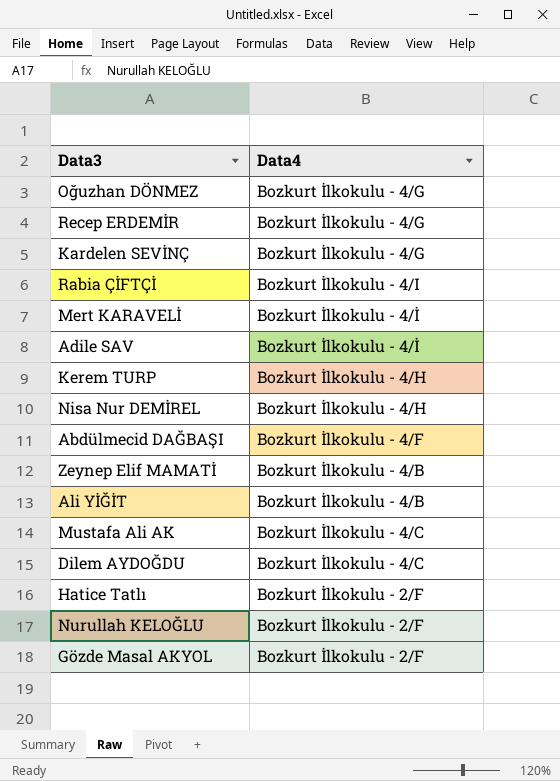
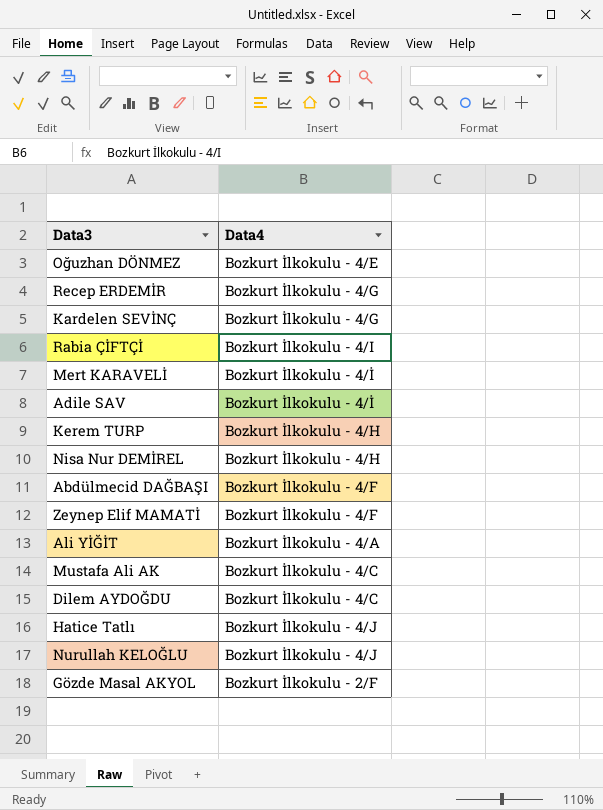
Oğuzhan DÖNMEZ | Data4: Bozkurt İlkokulu - 4/G -> Bozkurt İlkokulu - 4/E
Zeynep Elif MAMATİ | Data4: Bozkurt İlkokulu - 4/B -> Bozkurt İlkokulu - 4/F
Ali YİĞİT | Data4: Bozkurt İlkokulu - 4/B -> Bozkurt İlkokulu - 4/A
Hatice Tatlı | Data4: Bozkurt İlkokulu - 2/F -> Bozkurt İlkokulu - 4/J
Nurullah KELOĞLU | Data4: Bozkurt İlkokulu - 2/F -> Bozkurt İlkokulu - 4/J

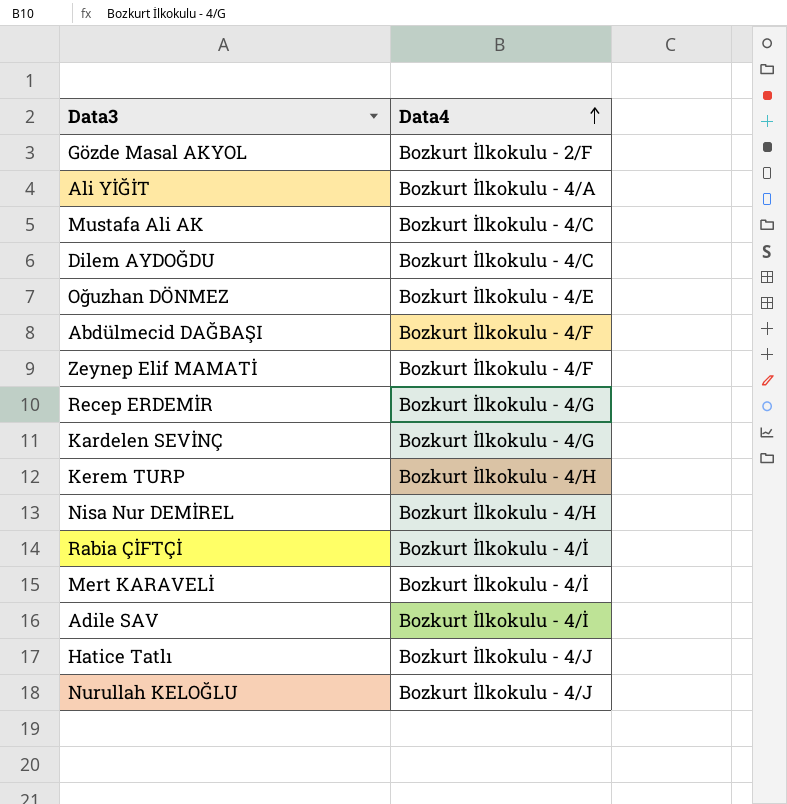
row order: none -> Data4 ascending
Rabia ÇİFTÇİ | Data4: Bozkurt İlkokulu - 4/I -> Bozkurt İlkokulu - 4/İ

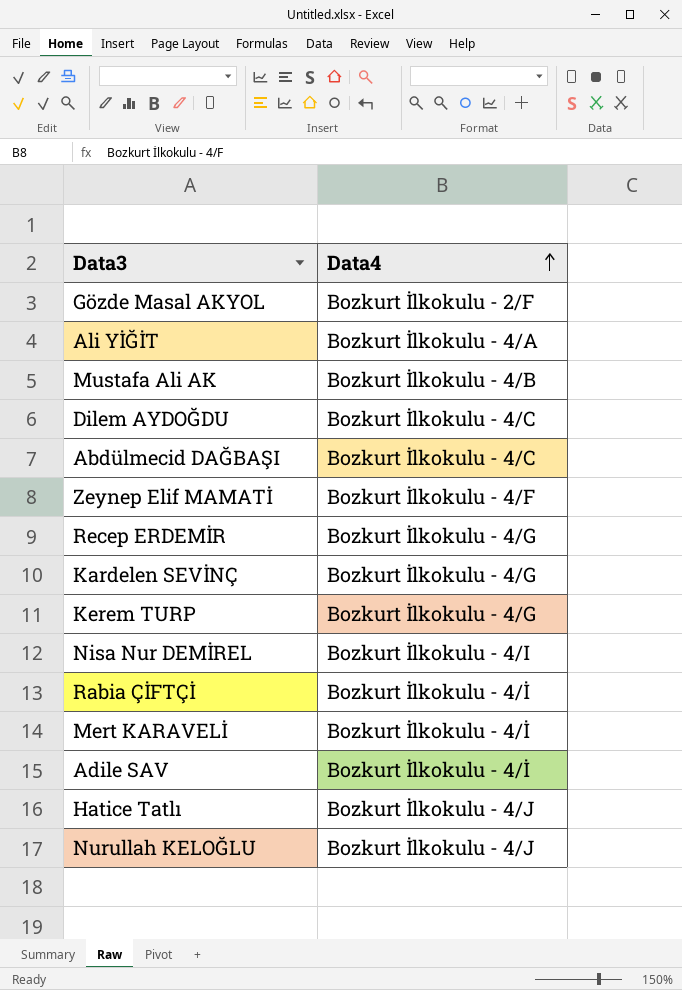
row Oğuzhan DÖNMEZ: Bozkurt İlkokulu - 4/E -> none
Mustafa Ali AK | Data4: Bozkurt İlkokulu - 4/C -> Bozkurt İlkokulu - 4/B
Abdülmecid DAĞBAŞI | Data4: Bozkurt İlkokulu - 4/F -> Bozkurt İlkokulu - 4/C
Kerem TURP | Data4: Bozkurt İlkokulu - 4/H -> Bozkurt İlkokulu - 4/G
Nisa Nur DEMİREL | Data4: Bozkurt İlkokulu - 4/H -> Bozkurt İlkokulu - 4/I

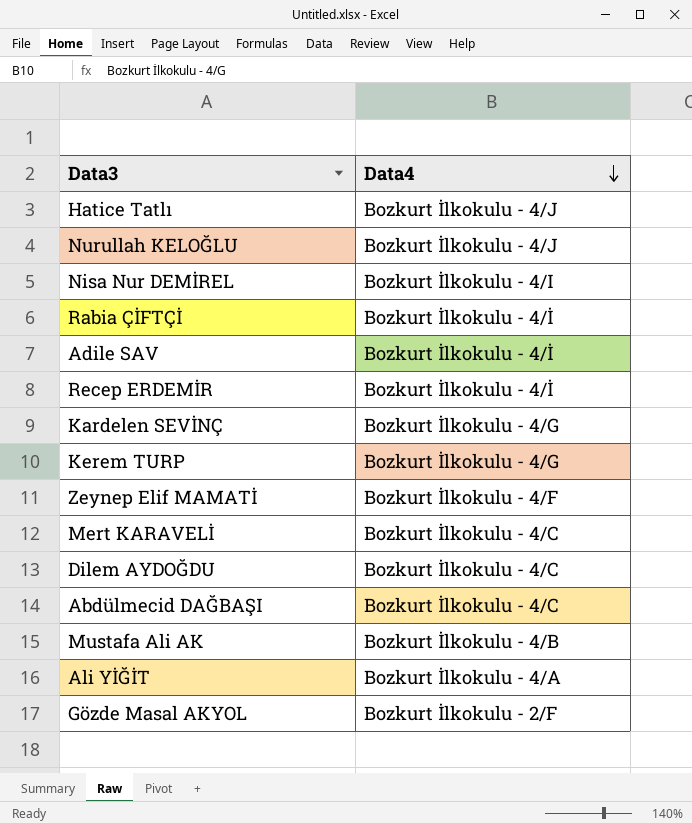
row order: Data4 ascending -> Data4 descending
Recep ERDEMİR | Data4: Bozkurt İlkokulu - 4/G -> Bozkurt İlkokulu - 4/İ
Mert KARAVELİ | Data4: Bozkurt İlkokulu - 4/İ -> Bozkurt İlkokulu - 4/C

